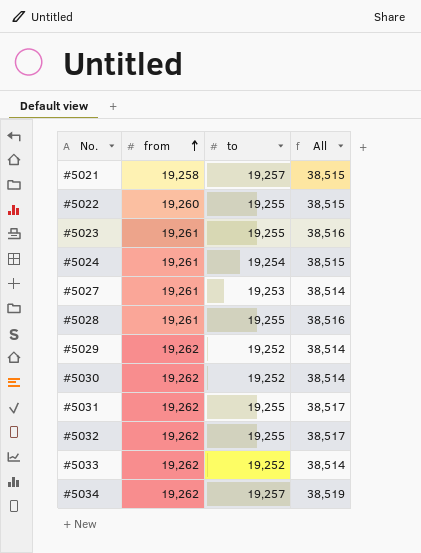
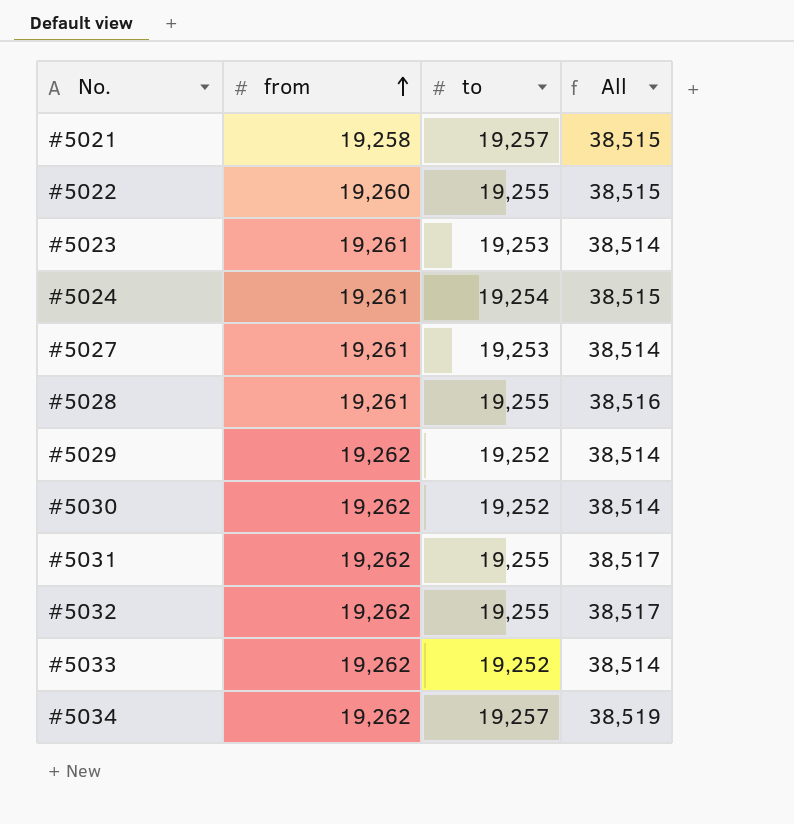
#5023 | to: 19,255 -> 19,253
#5023 | All: 38,516 -> 38,514

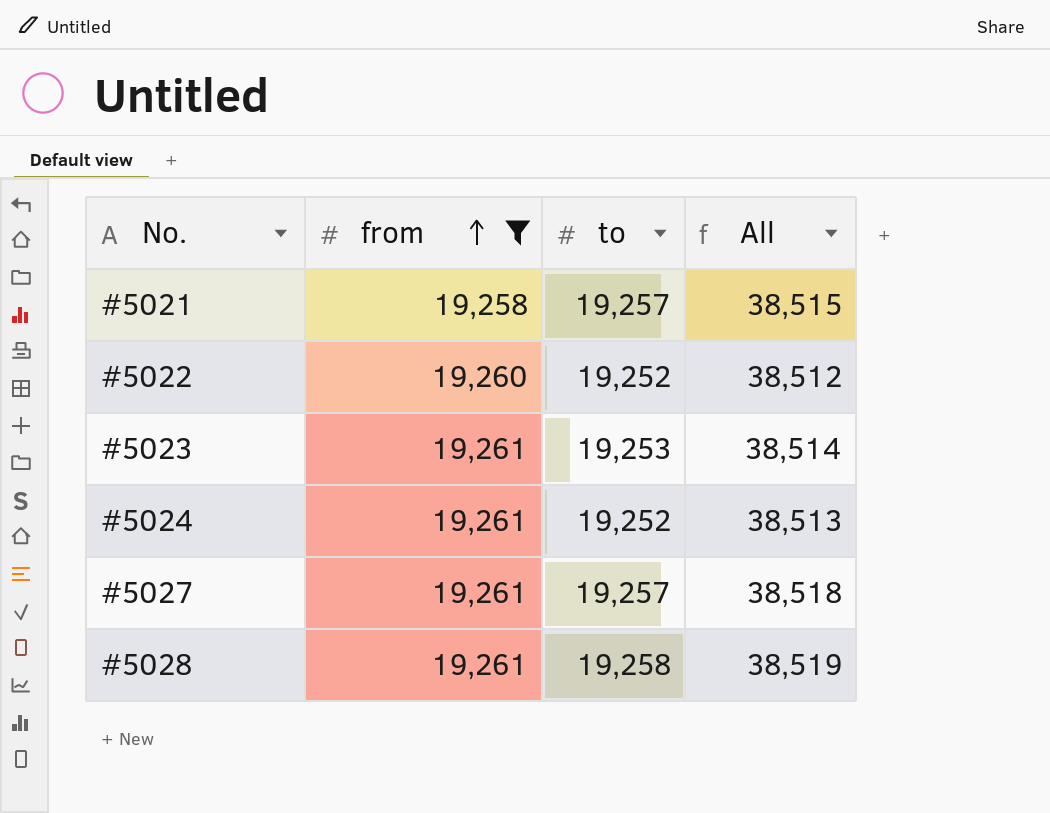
filter: none -> from != 19,262
#5022 | to: 19,255 -> 19,252
#5022 | All: 38,515 -> 38,512
#5024 | to: 19,254 -> 19,252
#5024 | All: 38,515 -> 38,513
#5027 | to: 19,253 -> 19,257
#5027 | All: 38,514 -> 38,518
#5028 | to: 19,255 -> 19,258
#5028 | All: 38,516 -> 38,519

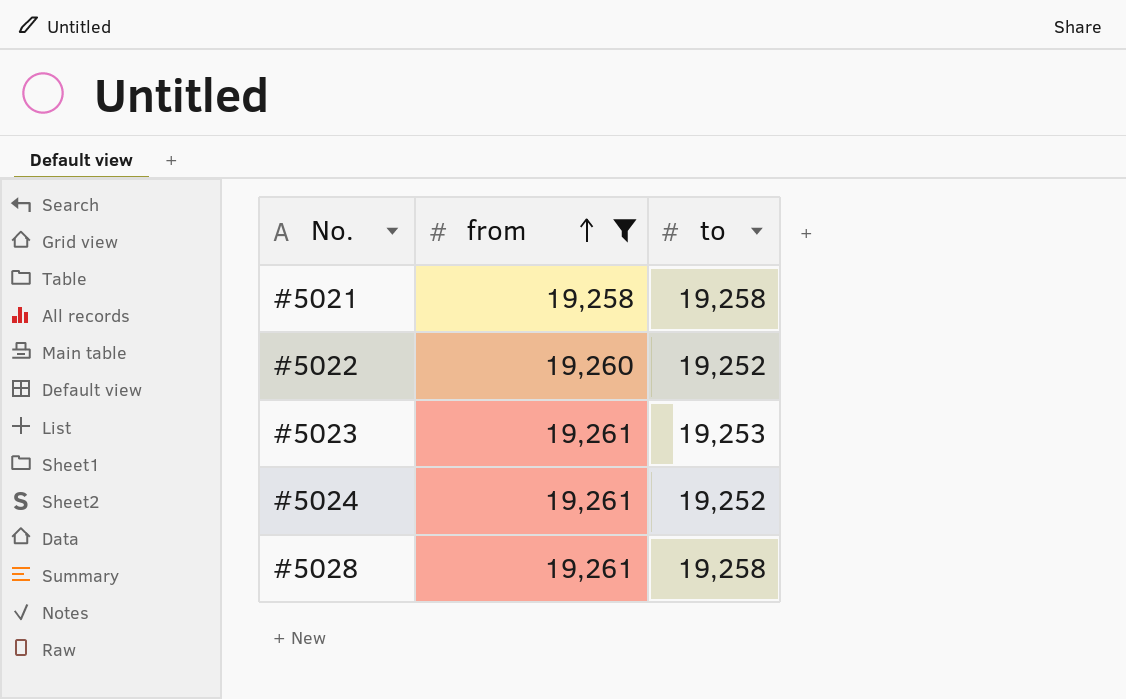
column All | formula: [from] + [to] -> none
row #5027: 19,261 | 19,257 | 38,518 -> none
#5021 | to: 19,257 -> 19,258

